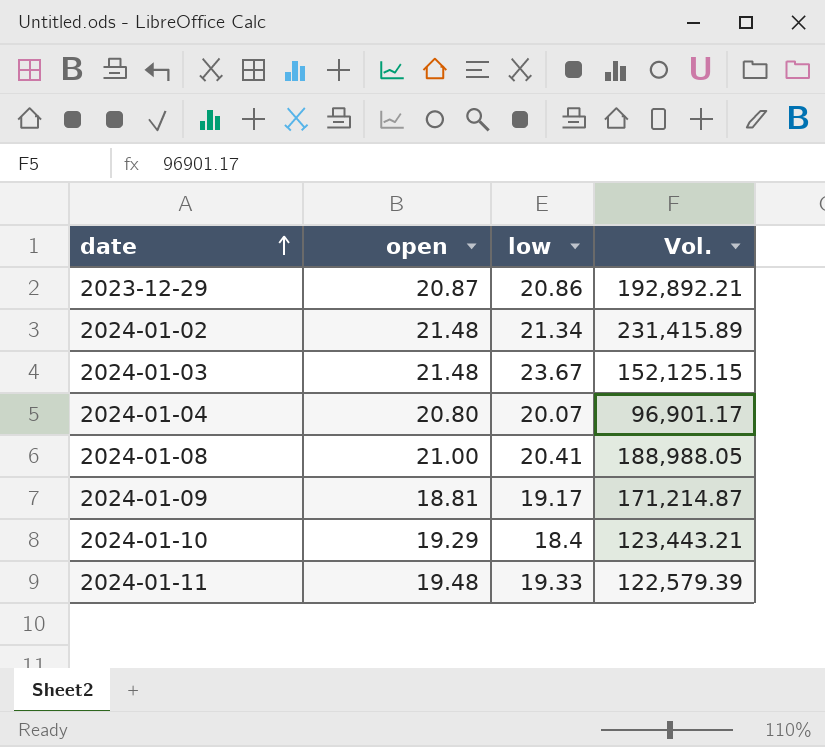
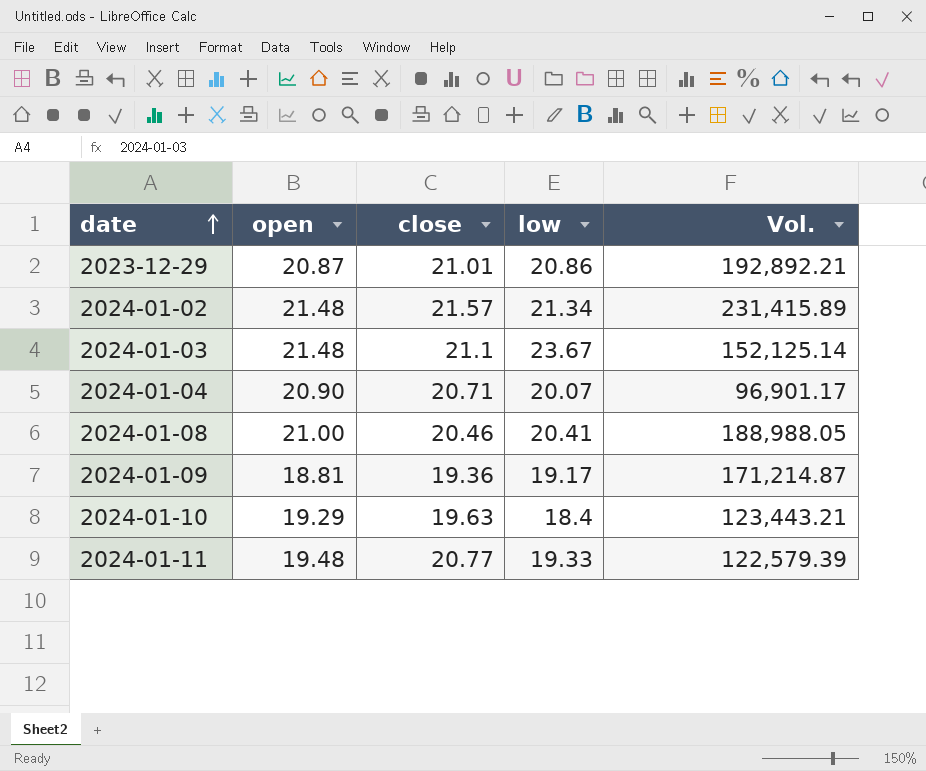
column close | position: none -> 3
2024-01-03 | Vol.: 152,125.15 -> 152,125.14
2024-01-04 | open: 20.80 -> 20.90

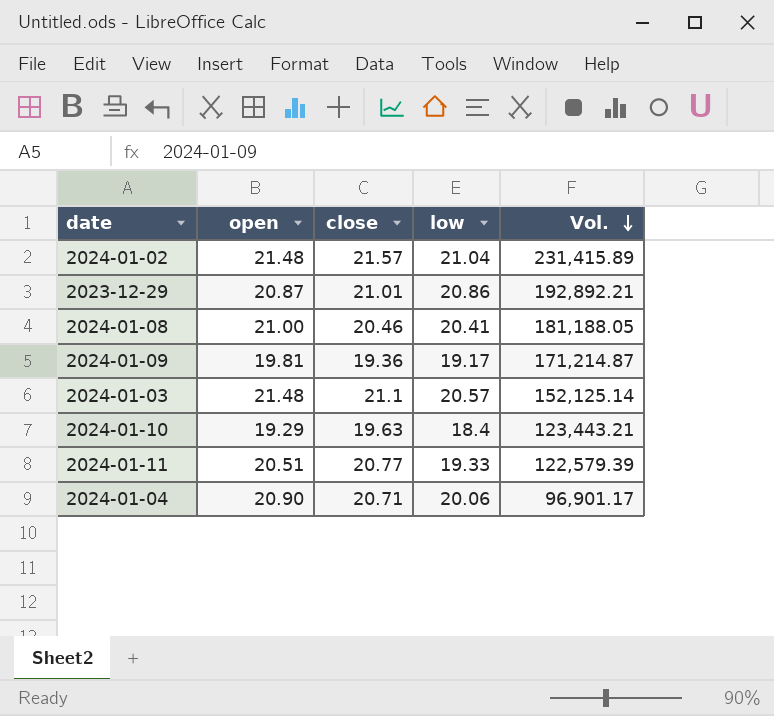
row order: date ascending -> Vol. descending
2024-01-02 | low: 21.34 -> 21.04
2024-01-08 | Vol.: 188,988.05 -> 181,188.05
2024-01-09 | open: 18.81 -> 19.81
2024-01-03 | low: 23.67 -> 20.57
2024-01-11 | open: 19.48 -> 20.51
2024-01-04 | low: 20.07 -> 20.06

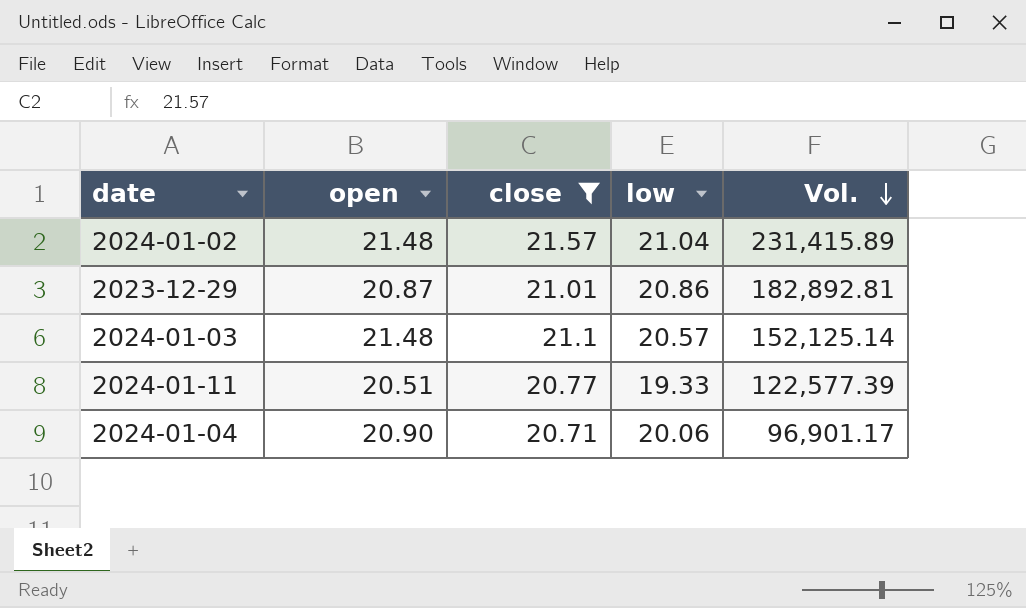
filter: none -> close >= 20.71
2023-12-29 | Vol.: 192,892.21 -> 182,892.81
2024-01-11 | Vol.: 122,579.39 -> 122,577.39

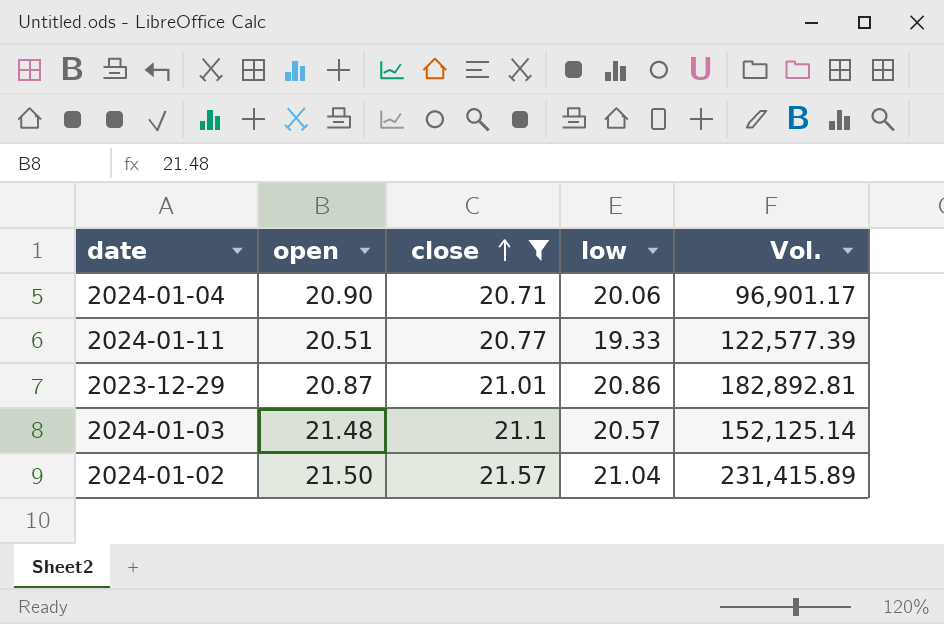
row order: Vol. descending -> close ascending
2024-01-02 | open: 21.48 -> 21.50

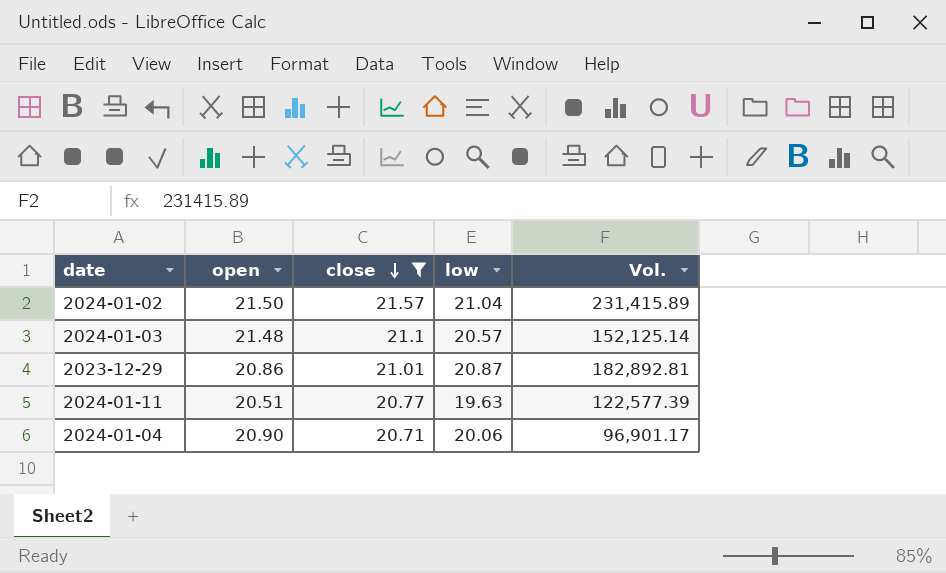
row order: close ascending -> close descending
2023-12-29 | open: 20.87 -> 20.86
2023-12-29 | low: 20.86 -> 20.87
2024-01-11 | low: 19.33 -> 19.63

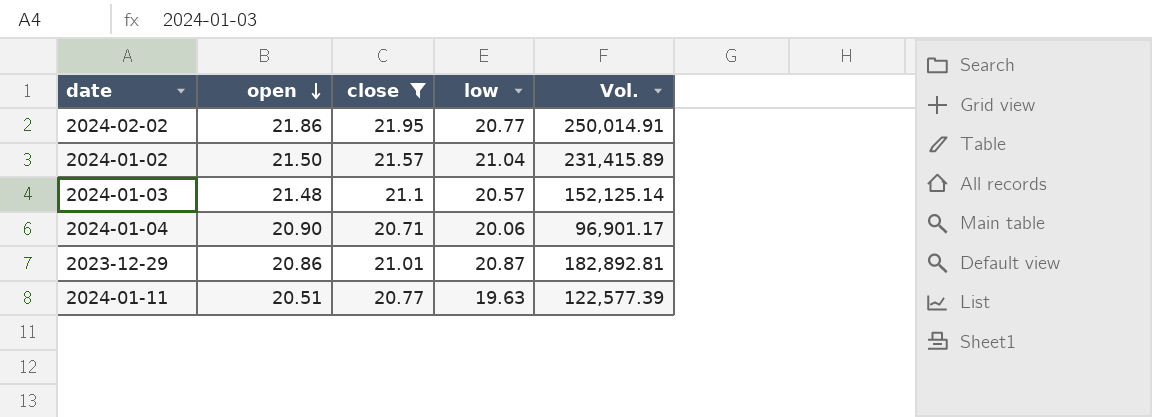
row order: close descending -> open descending
row 2024-02-02: none -> 21.86 | 21.95 | 20.77 | 250,014.91

